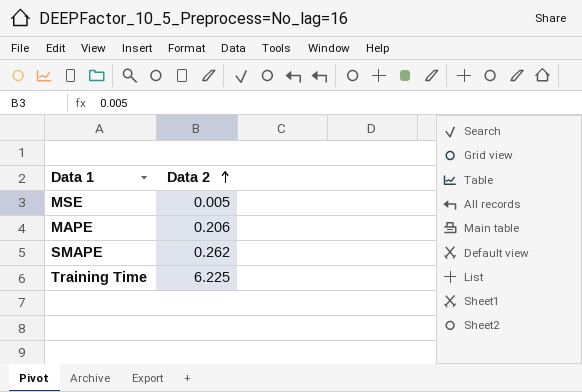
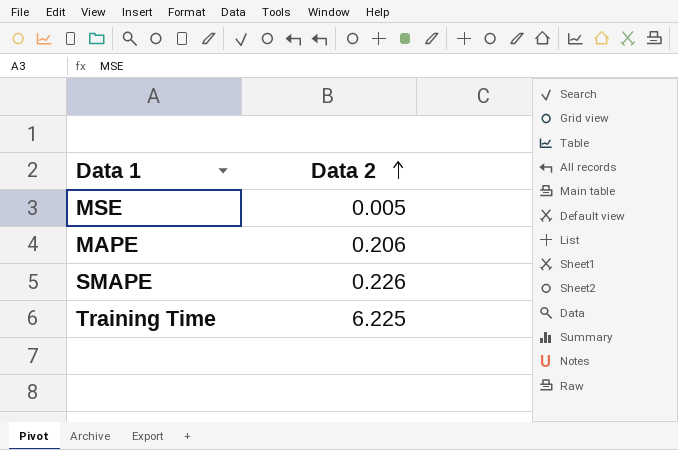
SMAPE | Data 2: 0.262 -> 0.226

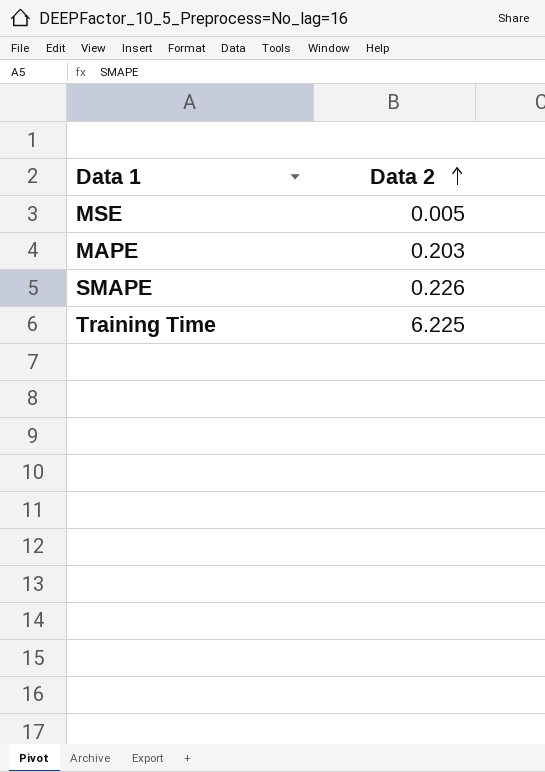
MAPE | Data 2: 0.206 -> 0.203

